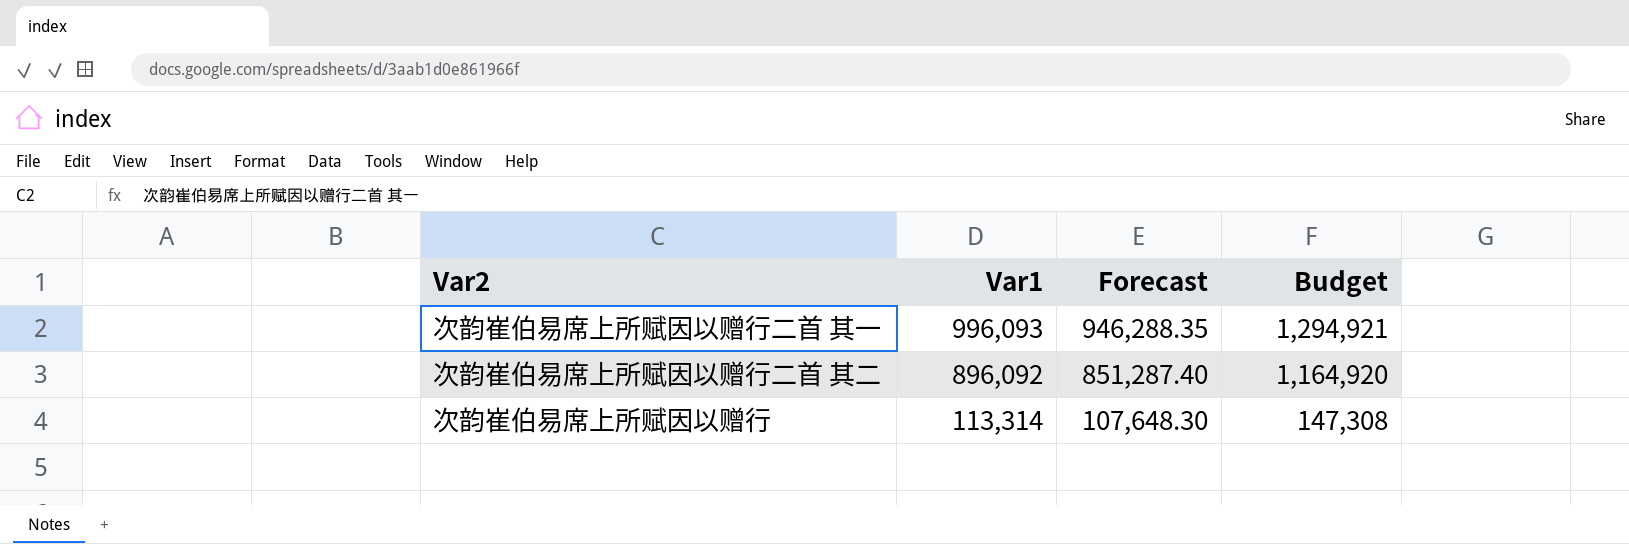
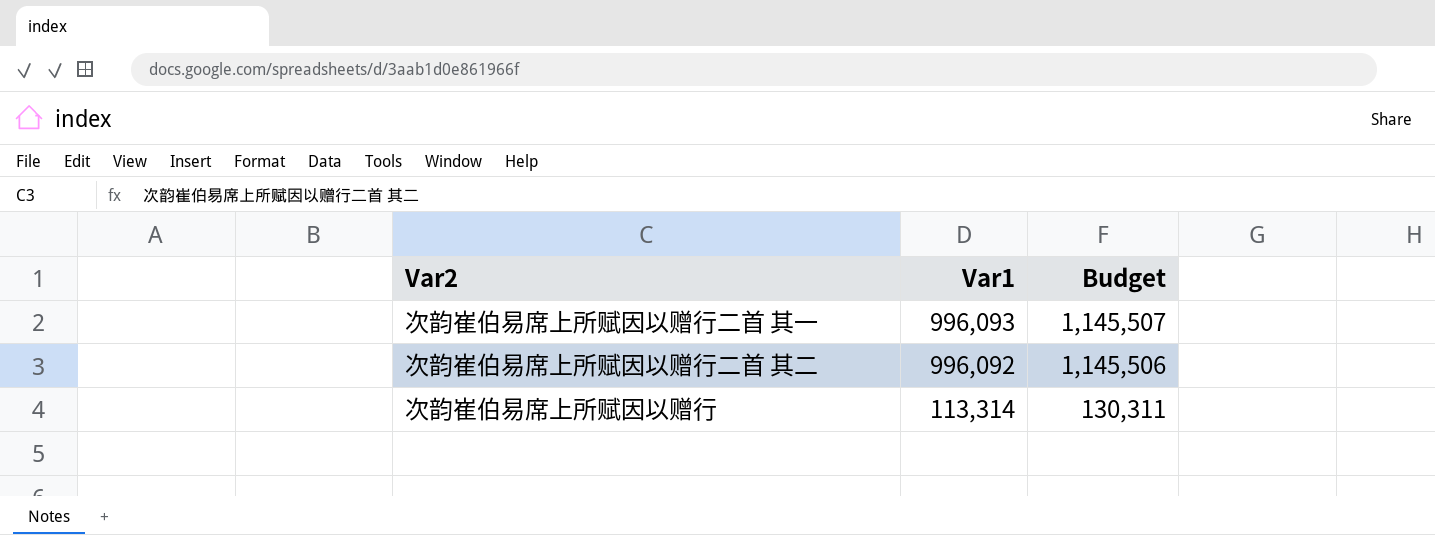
column Forecast | formula: [Var1] * 0.95 -> none
column Budget | formula: [Var1] * 1.3 -> [Var1] * 1.15
次韵崔伯易席上所赋因以赠行二首 其二 | Var1: 896,092 -> 996,092

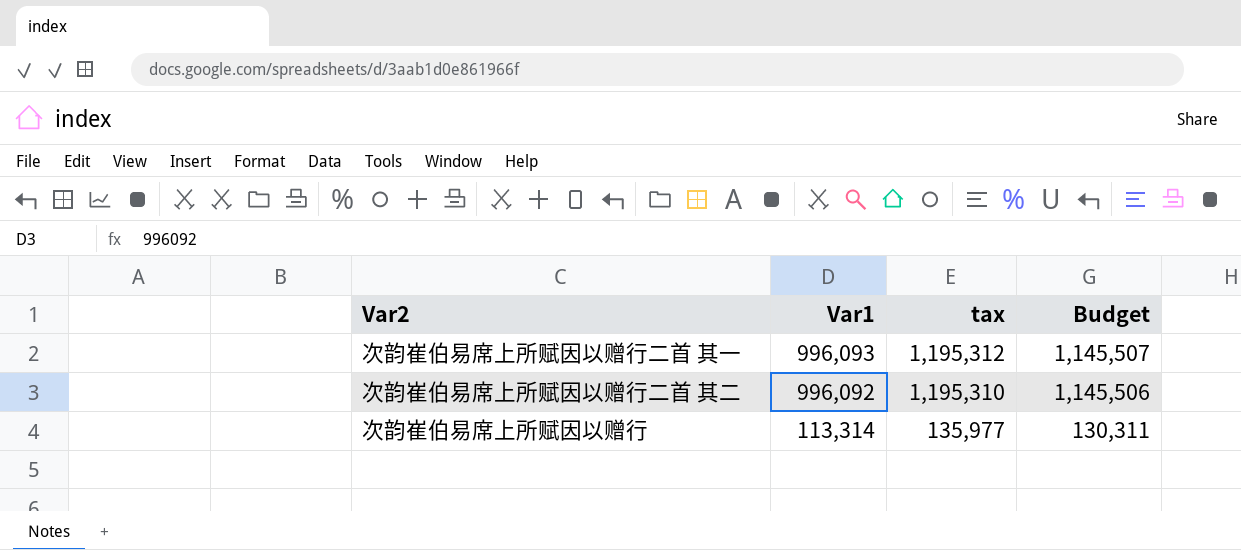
column tax | formula: none -> [Var1] * 1.2

